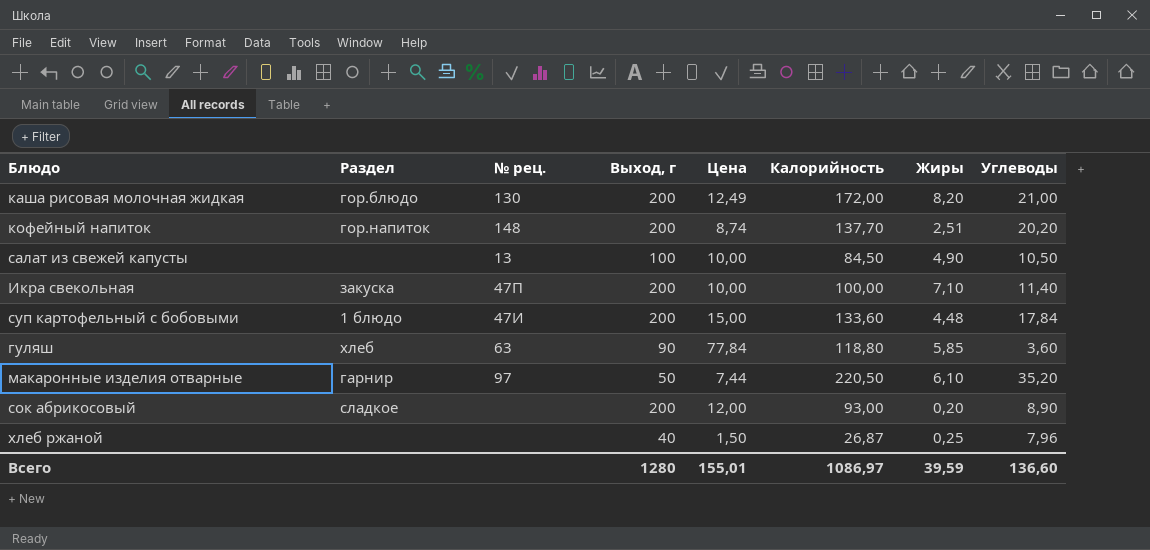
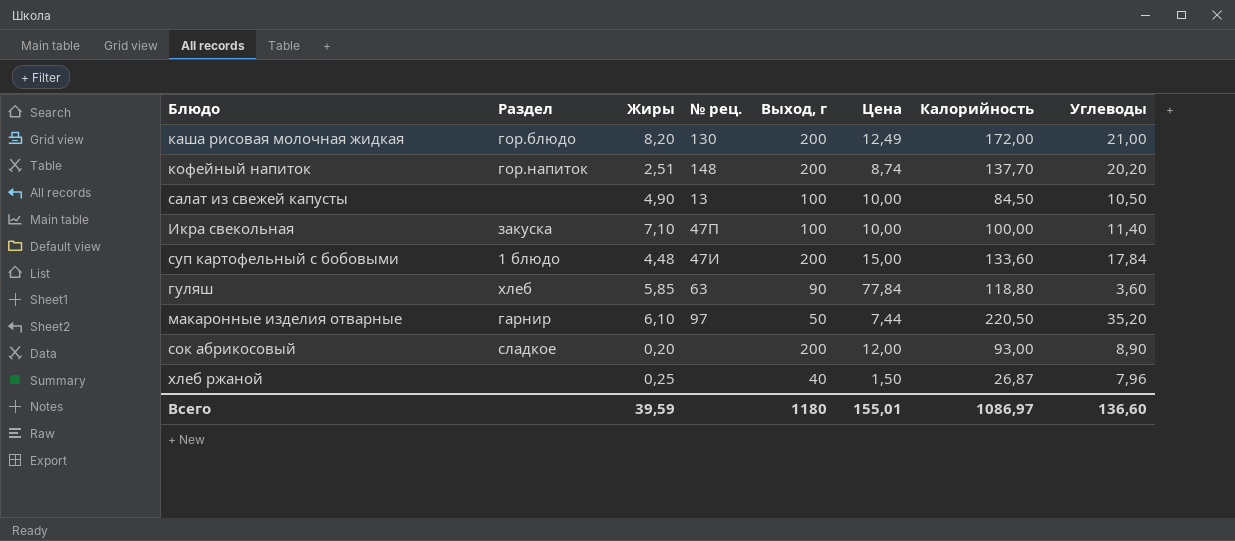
column Жиры | position: 7 -> 3
Икра свекольная | Выход, г: 200 -> 100
Всего | Выход, г: 1280 -> 1180

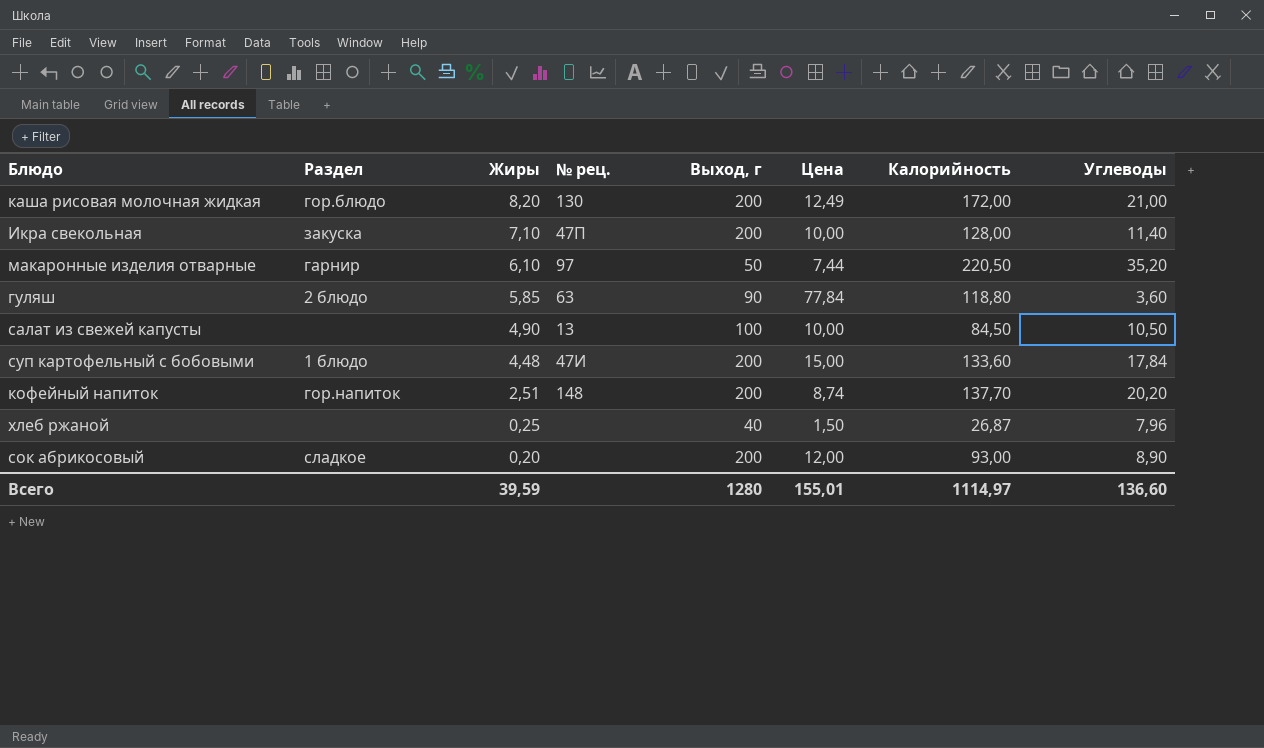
row order: none -> Жиры descending
Икра свекольная | Выход, г: 100 -> 200
Икра свекольная | Калорийность: 100,00 -> 128,00
гуляш | Раздел: хлеб -> 2 блюдо
Всего | Выход, г: 1180 -> 1280
Всего | Калорийность: 1086,97 -> 1114,97

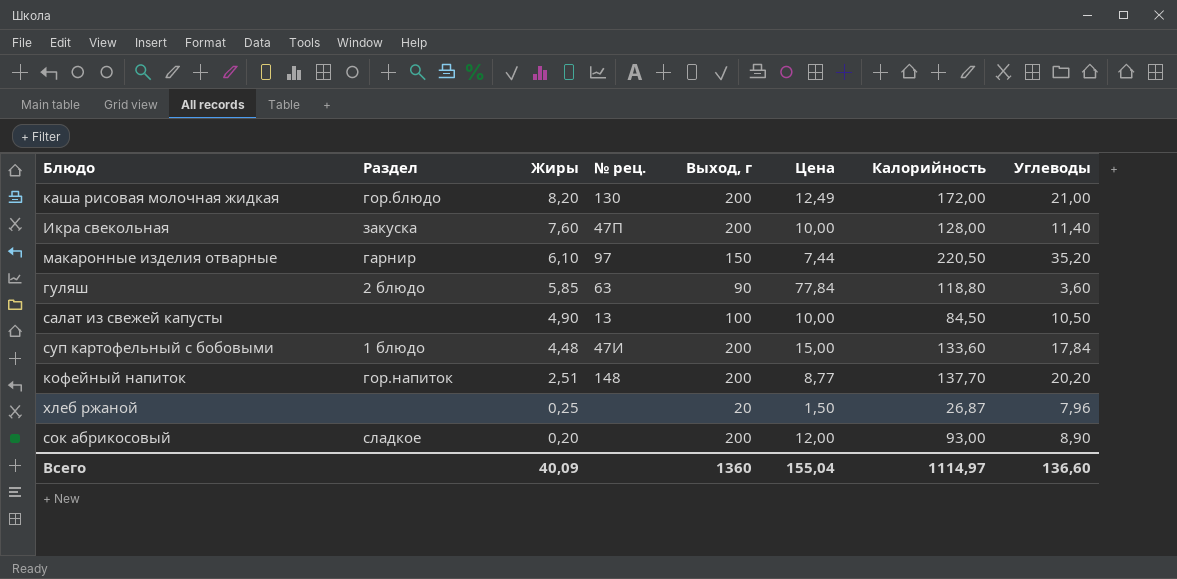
Икра свекольная | Жиры: 7,10 -> 7,60
макаронные изделия отварные | Выход, г: 50 -> 150
кофейный напиток | Цена: 8,74 -> 8,77
хлеб ржаной | Выход, г: 40 -> 20
Всего | Жиры: 39,59 -> 40,09
Всего | Выход, г: 1280 -> 1360
Всего | Цена: 155,01 -> 155,04

